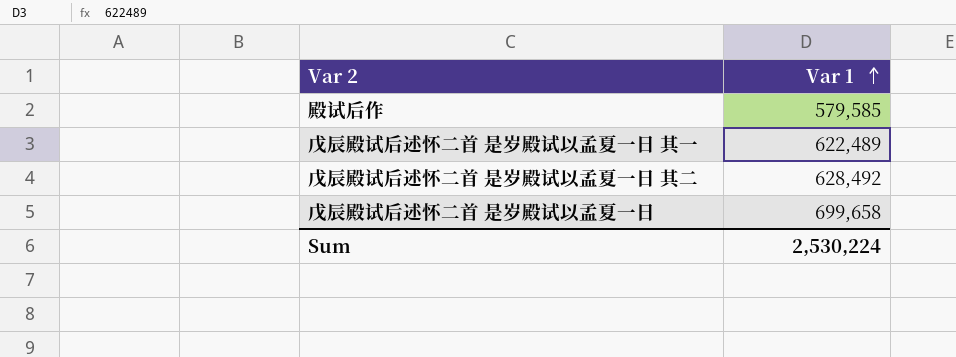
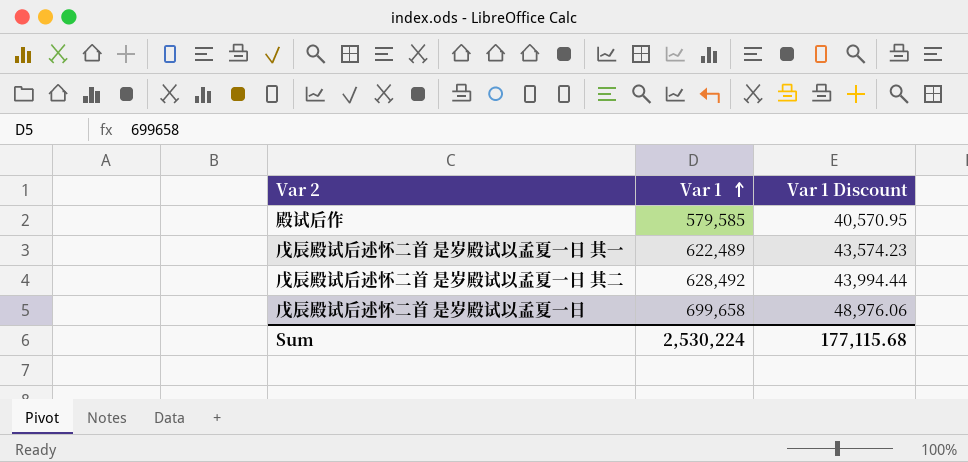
column Var 1 Discount | formula: none -> [Var 1] * 0.07

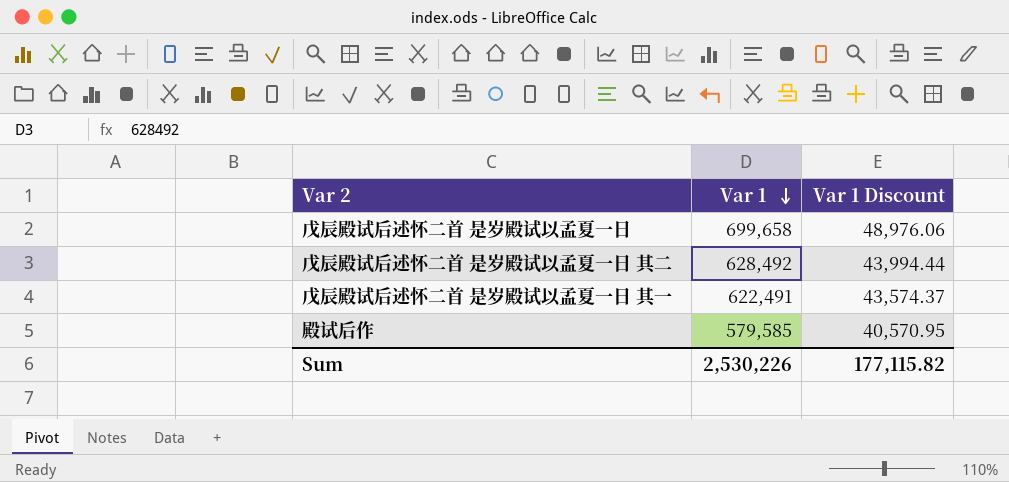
row order: Var 1 ascending -> Var 1 descending
戊辰殿试后述怀二首 是岁殿试以孟夏一日 其一 | Var 1: 622,489 -> 622,491
戊辰殿试后述怀二首 是岁殿试以孟夏一日 其一 | Var 1 Discount: 43,574.23 -> 43,574.37
Sum | Var 1: 2,530,224 -> 2,530,226
Sum | Var 1 Discount: 177,115.68 -> 177,115.82

